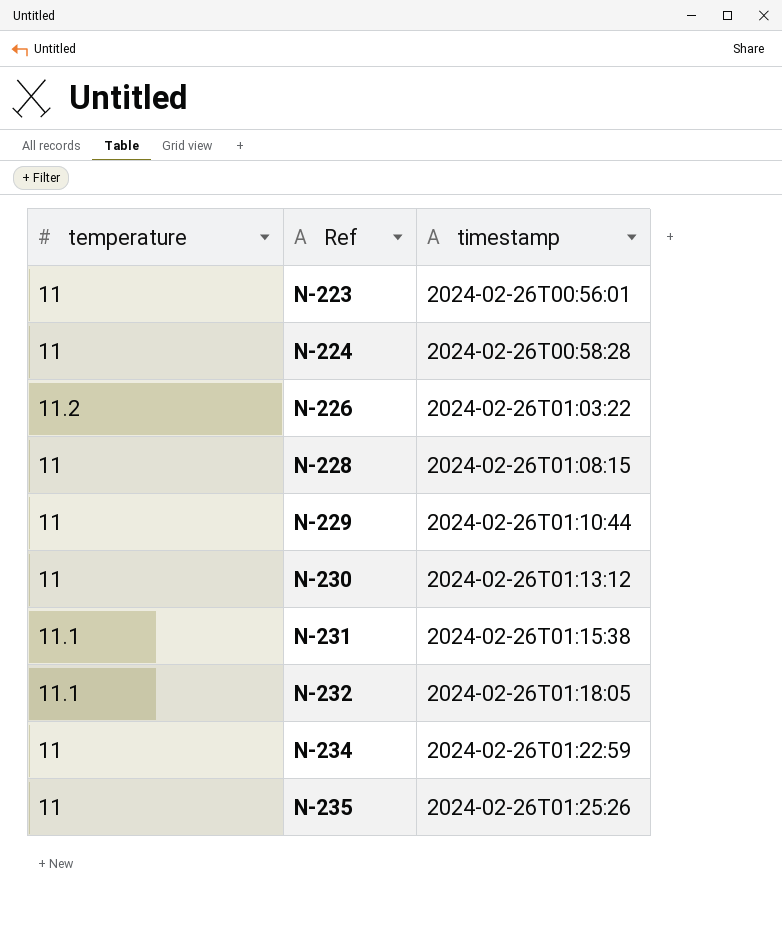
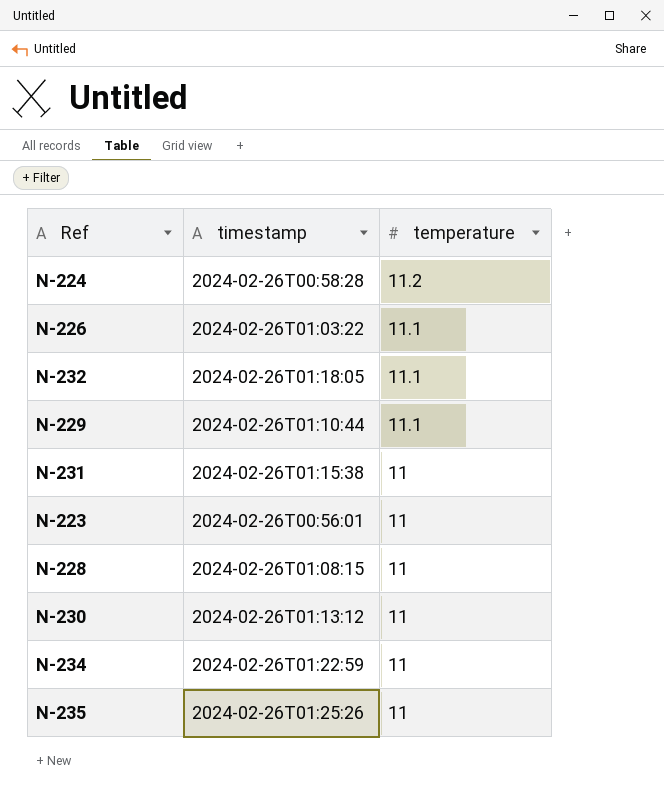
row order: Ref ascending -> temperature descending
column temperature | position: 1 -> 3
N-224 | temperature: 11 -> 11.2
N-226 | temperature: 11.2 -> 11.1
N-229 | temperature: 11 -> 11.1
N-231 | temperature: 11.1 -> 11

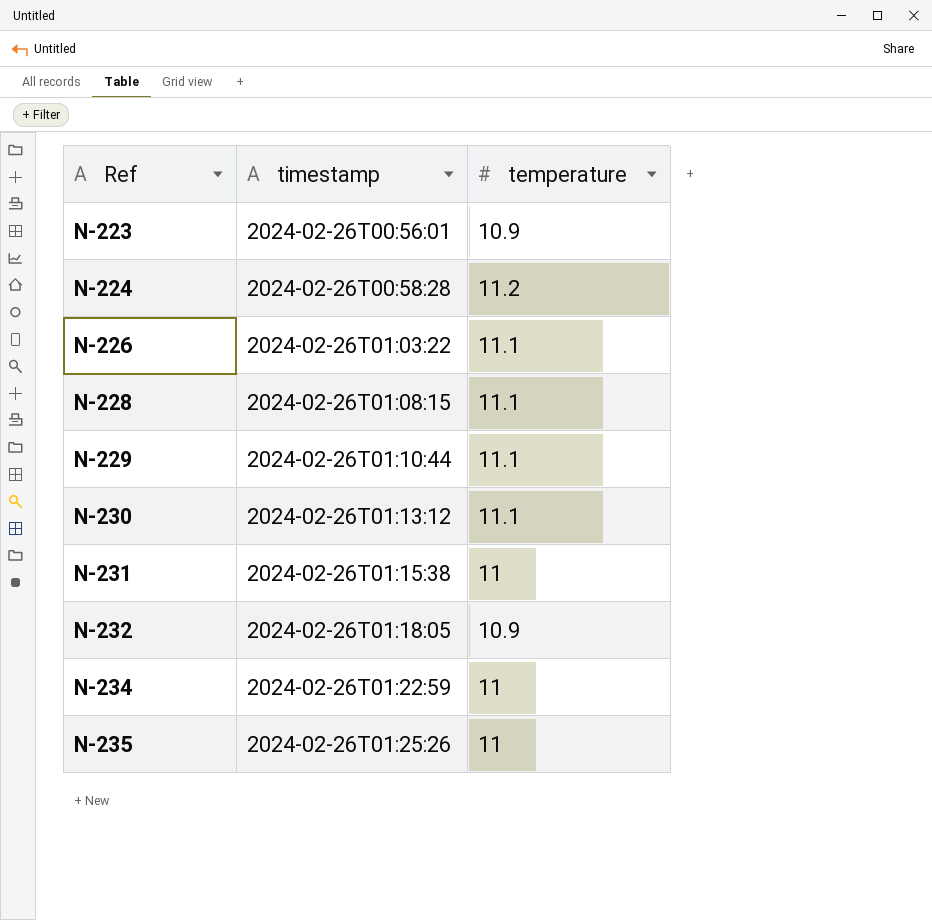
row order: temperature descending -> Ref ascending
N-223 | temperature: 11 -> 10.9
N-228 | temperature: 11 -> 11.1
N-230 | temperature: 11 -> 11.1
N-232 | temperature: 11.1 -> 10.9

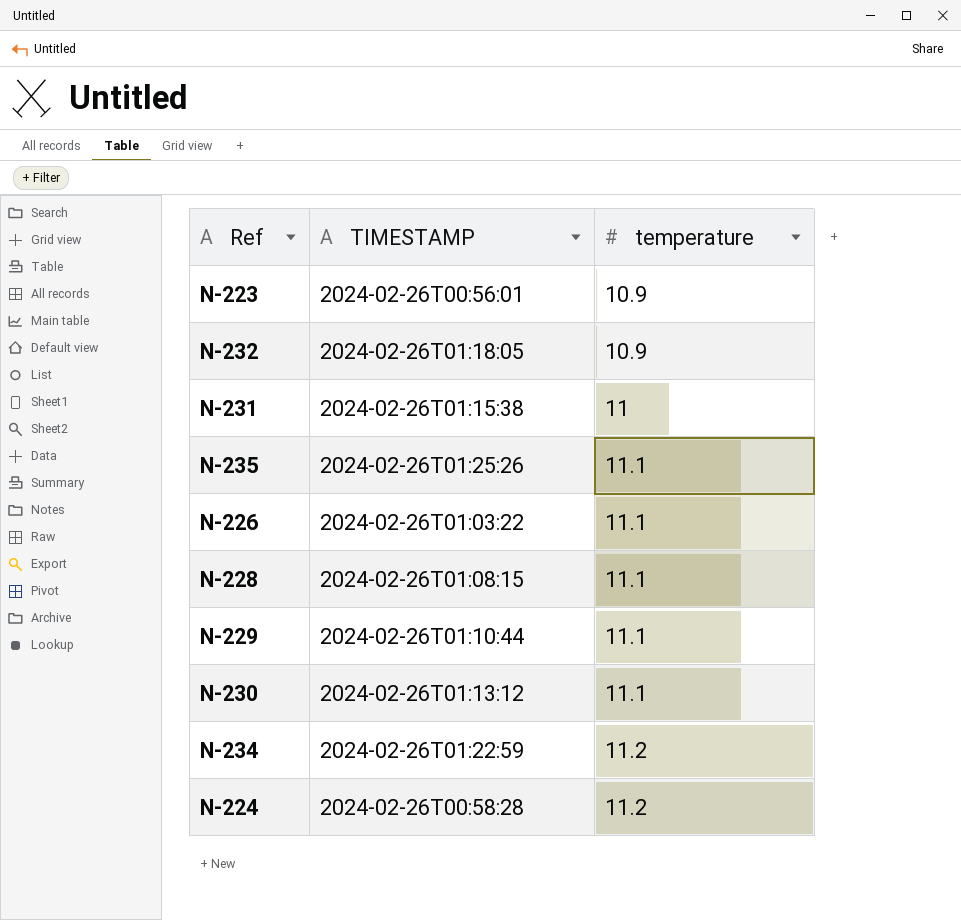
row order: Ref ascending -> temperature ascending
column name: timestamp -> TIMESTAMP
N-235 | temperature: 11 -> 11.1
N-234 | temperature: 11 -> 11.2

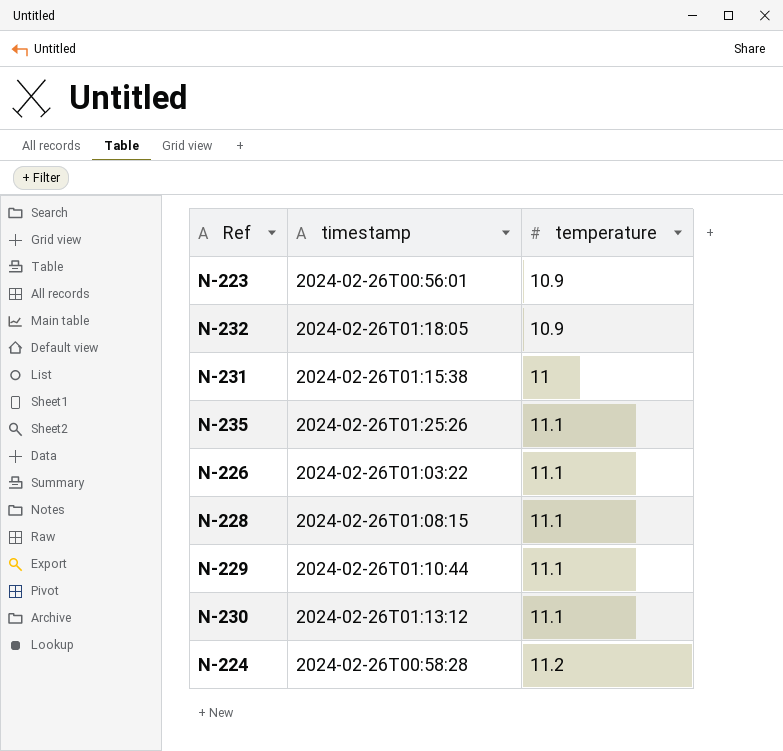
column name: TIMESTAMP -> timestamp
row N-234: 2024-02-26T01:22:59 | 11.2 -> none

